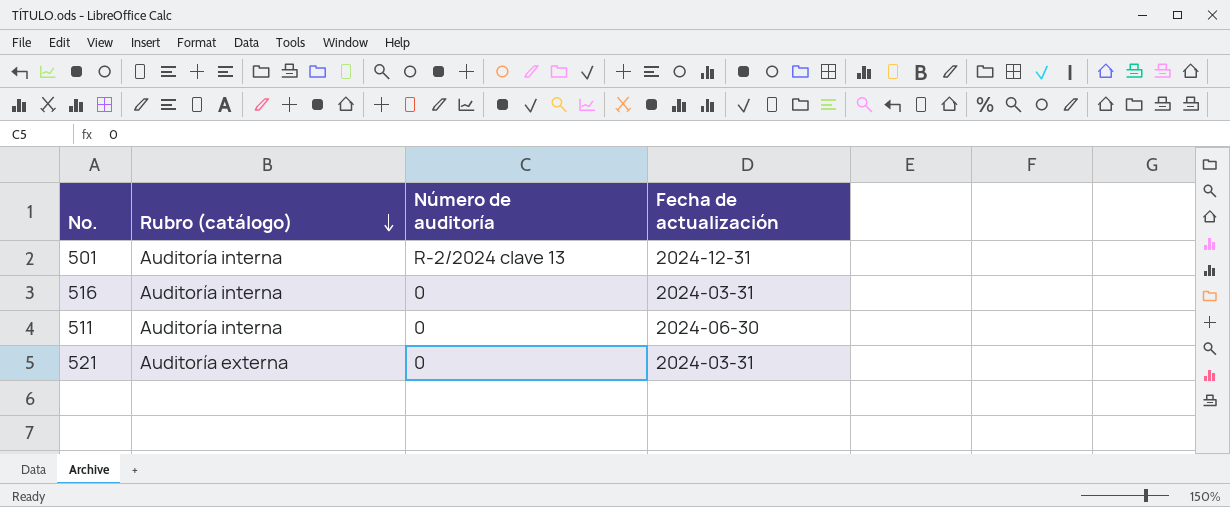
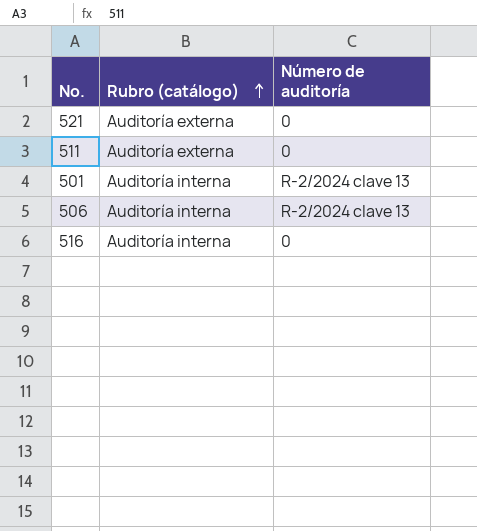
row order: Rubro (catálogo) descending -> Rubro (catálogo) ascending
column Fecha de actualización | position: 4 -> none
511 | Rubro (catálogo): Auditoría interna -> Auditoría externa
row 506: none -> Auditoría interna | R-2/2024 clave 13

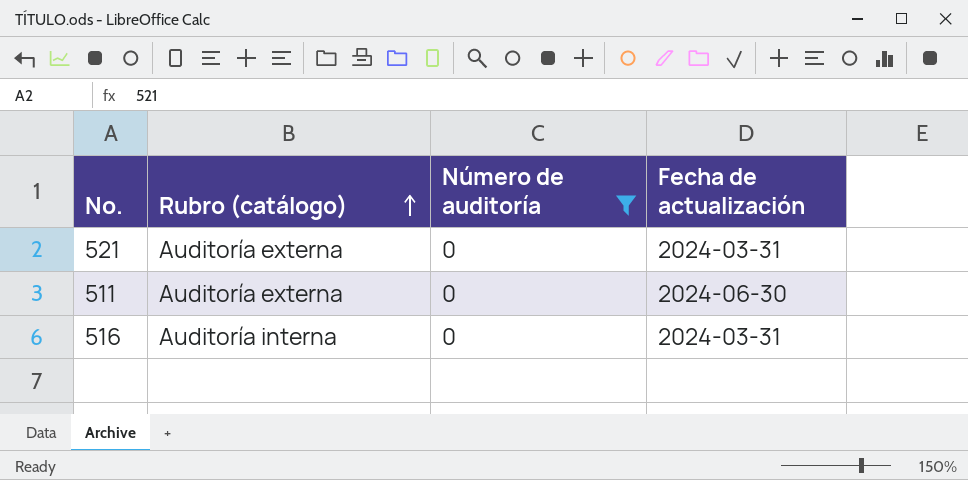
filter: none -> Número de auditoría = 0
column Fecha de actualización | position: none -> 4

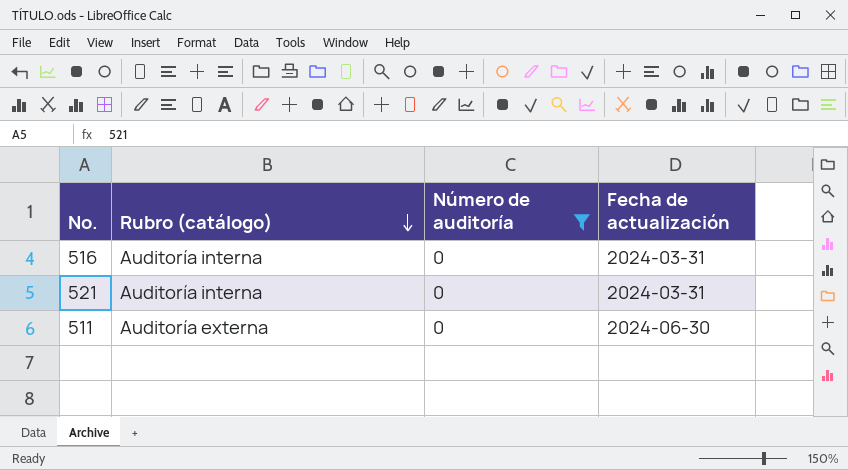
row order: Rubro (catálogo) ascending -> Rubro (catálogo) descending
521 | Rubro (catálogo): Auditoría externa -> Auditoría interna

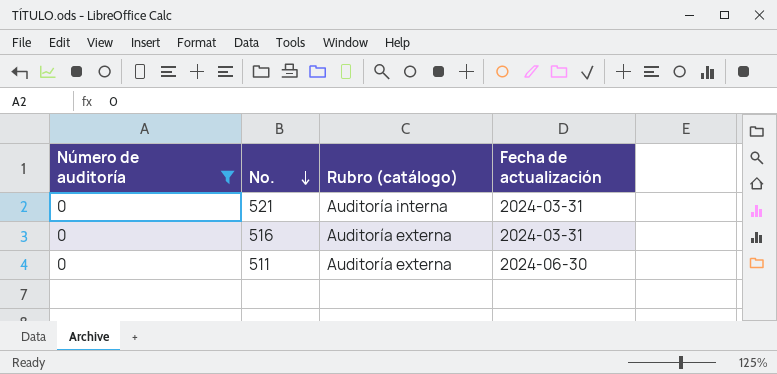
row order: Rubro (catálogo) descending -> No. descending
column Número de auditoría | position: 3 -> 1
516 | Rubro (catálogo): Auditoría interna -> Auditoría externa

